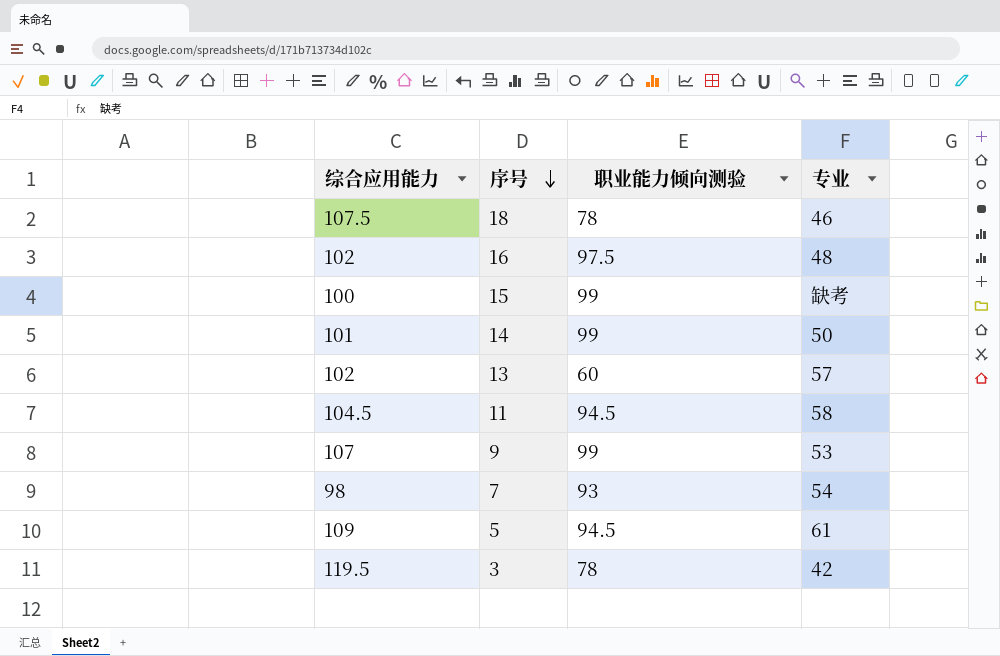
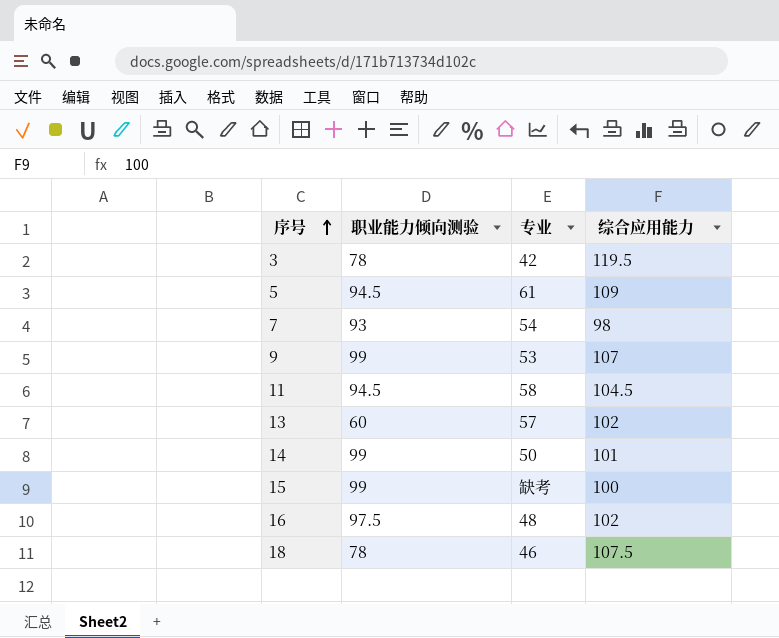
row order: 序号 descending -> 序号 ascending
column 综合应用能力 | position: 1 -> 4

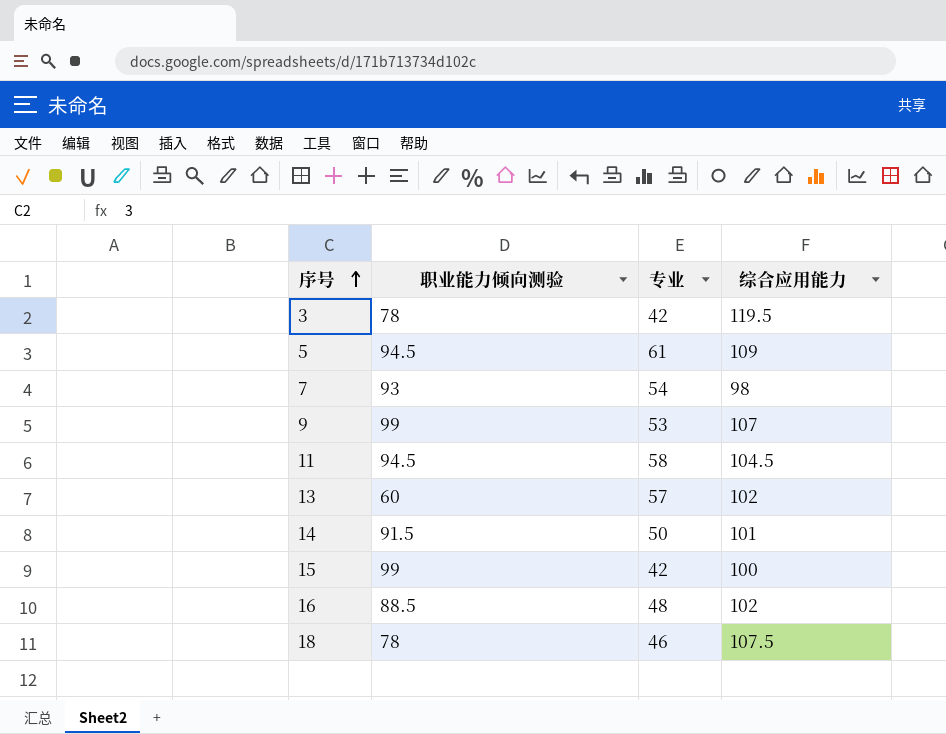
14 | 职业能力倾向测验: 99 -> 91.5
15 | 专业: 缺考 -> 42
16 | 职业能力倾向测验: 97.5 -> 88.5

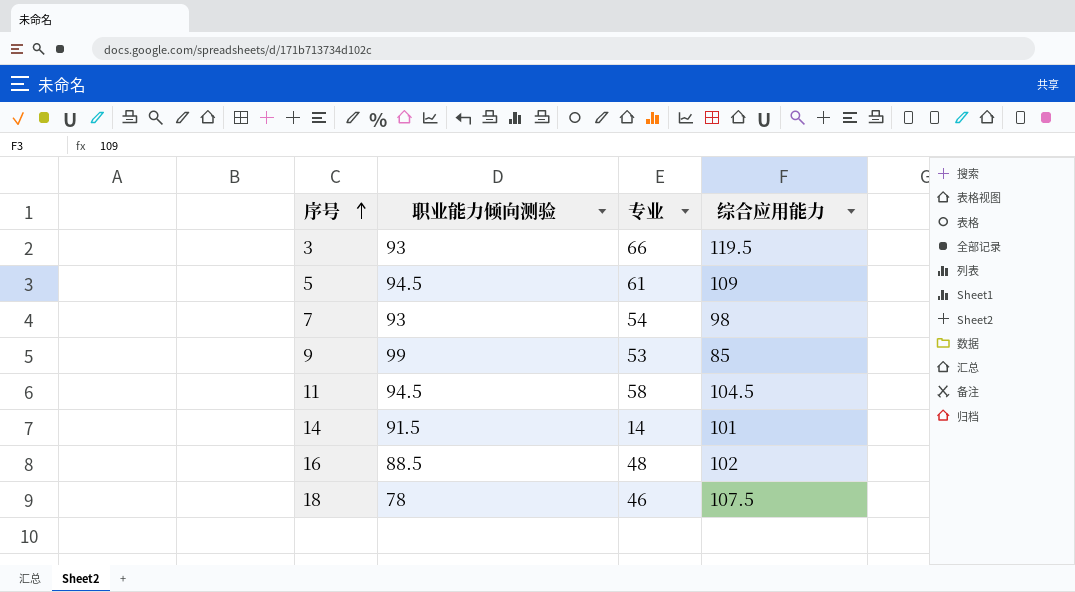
row 13: 60 | 57 | 102 -> none
row 15: 99 | 42 | 100 -> none
3 | 职业能力倾向测验: 78 -> 93
3 | 专业: 42 -> 66
9 | 综合应用能力: 107 -> 85
14 | 专业: 50 -> 14

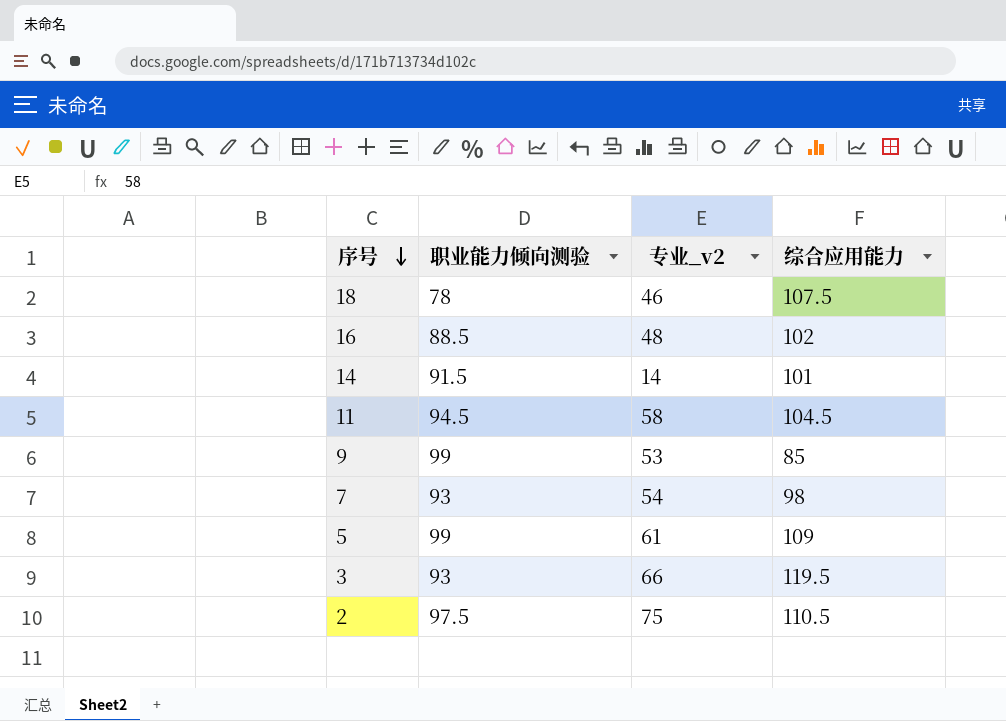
row order: 序号 ascending -> 序号 descending
column name: 专业 -> 专业_v2
5 | 职业能力倾向测验: 94.5 -> 99
row 2: none -> 97.5 | 75 | 110.5

